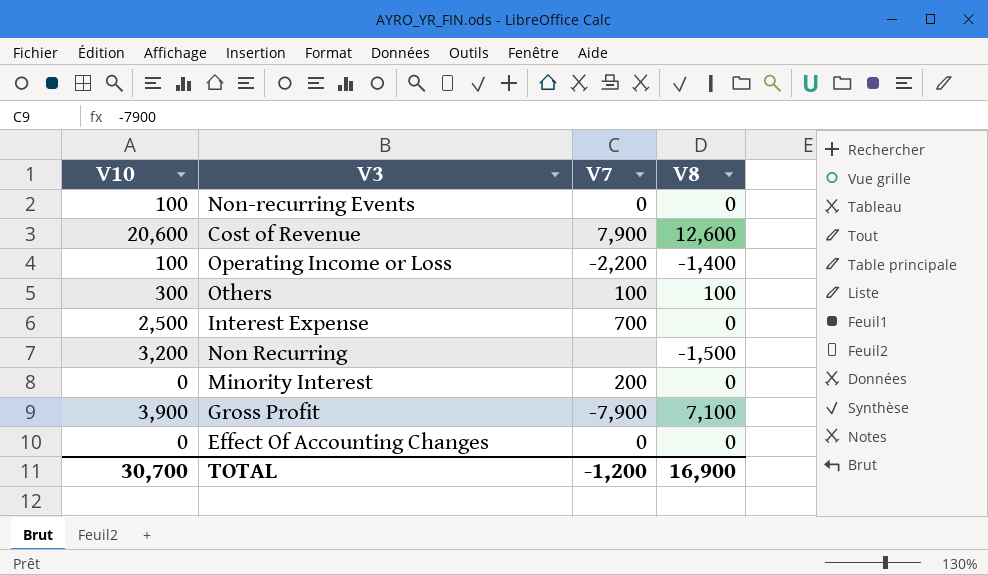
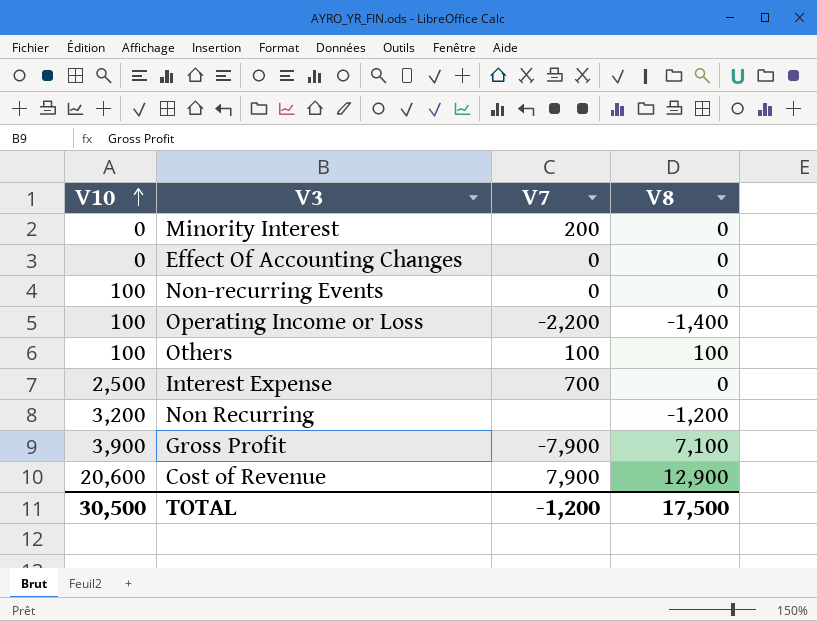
row order: none -> V10 ascending
Others | V10: 300 -> 100
Non Recurring | V8: -1,500 -> -1,200
Cost of Revenue | V8: 12,600 -> 12,900
TOTAL | V10: 30,700 -> 30,500
TOTAL | V8: 16,900 -> 17,500

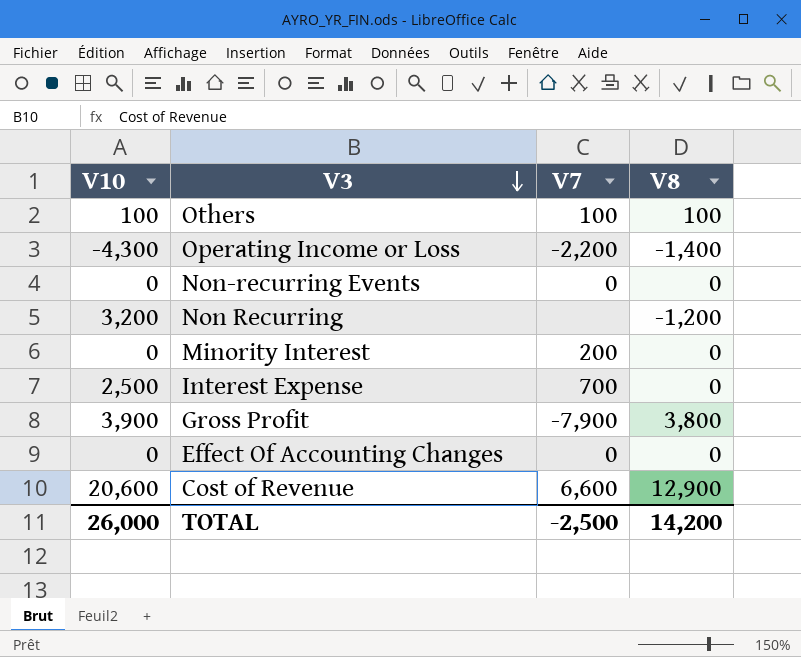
row order: V10 ascending -> V3 descending
Operating Income or Loss | V10: 100 -> -4,300
Non-recurring Events | V10: 100 -> 0
Gross Profit | V8: 7,100 -> 3,800
Cost of Revenue | V7: 7,900 -> 6,600
TOTAL | V10: 30,500 -> 26,000
TOTAL | V7: -1,200 -> -2,500
TOTAL | V8: 17,500 -> 14,200

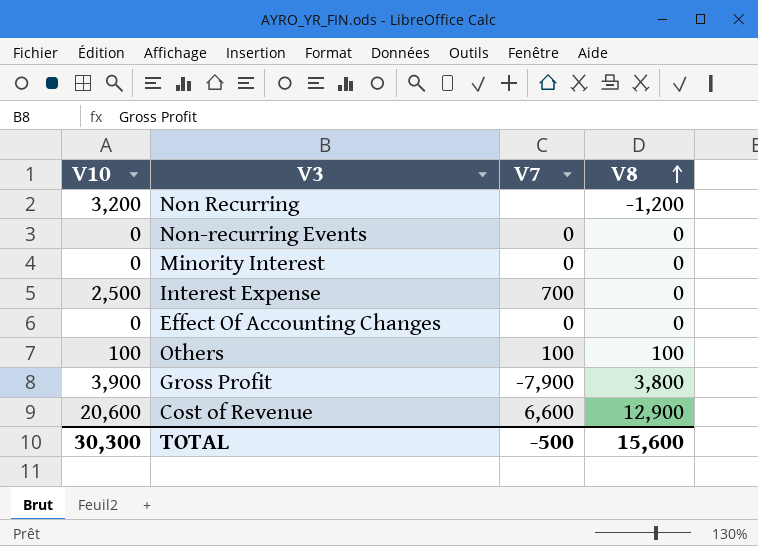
row order: V3 descending -> V8 ascending
row Operating Income or Loss: -4,300 | -2,200 | -1,400 -> none
Minority Interest | V7: 200 -> 0
TOTAL | V10: 26,000 -> 30,300
TOTAL | V7: -2,500 -> -500
TOTAL | V8: 14,200 -> 15,600

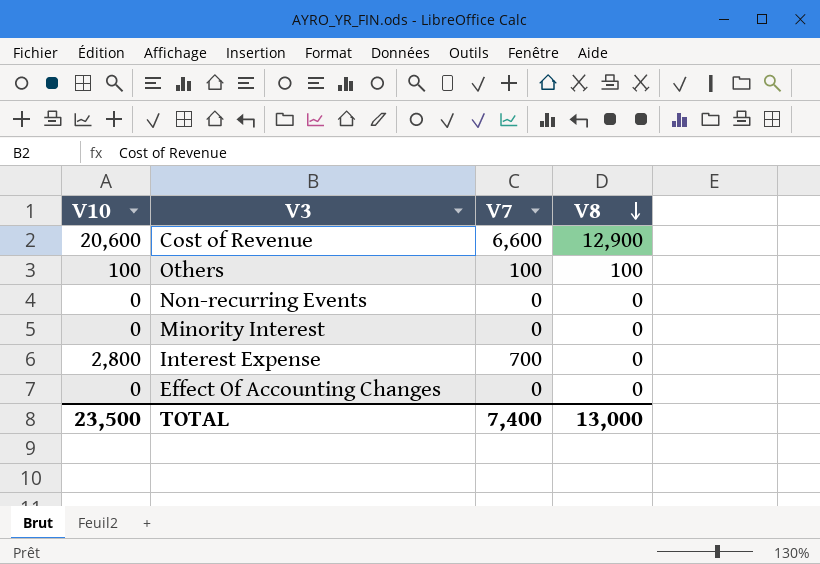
row order: V8 ascending -> V8 descending
row Non Recurring: 3,200 | none | -1,200 -> none
row Gross Profit: 3,900 | -7,900 | 3,800 -> none
Interest Expense | V10: 2,500 -> 2,800
TOTAL | V10: 30,300 -> 23,500
TOTAL | V7: -500 -> 7,400
TOTAL | V8: 15,600 -> 13,000

